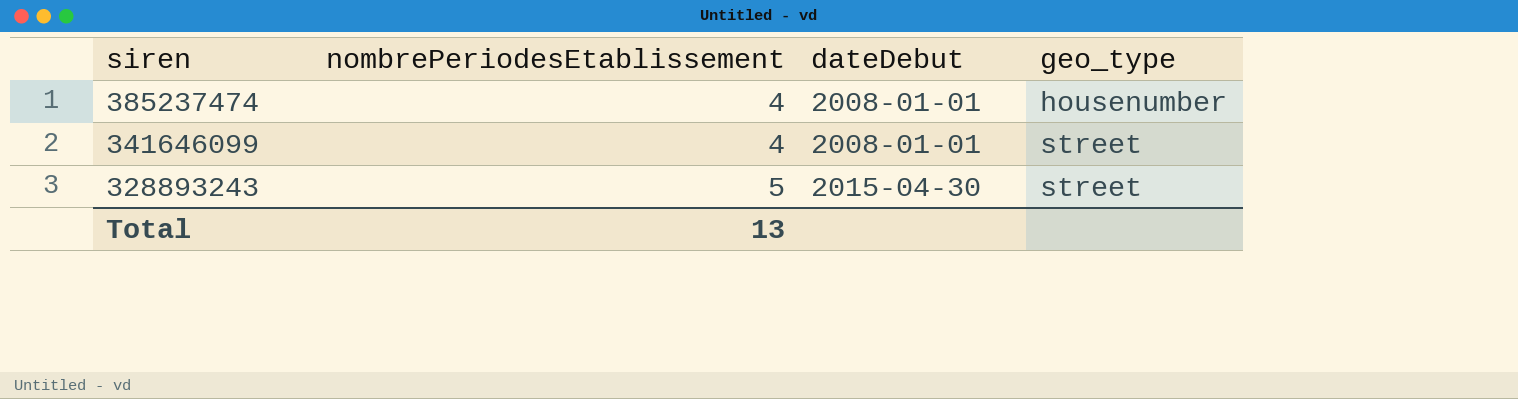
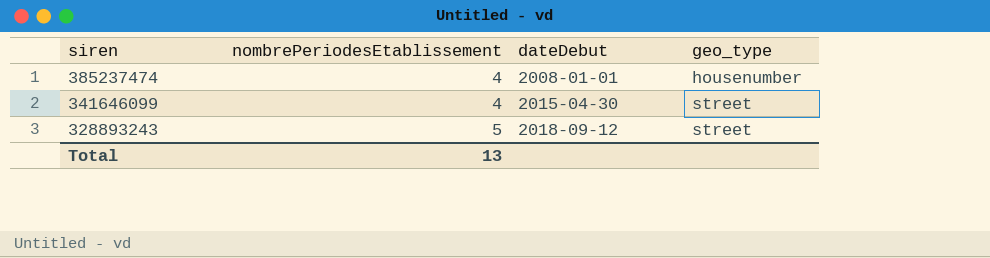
341646099 | dateDebut: 2008-01-01 -> 2015-04-30
328893243 | dateDebut: 2015-04-30 -> 2018-09-12

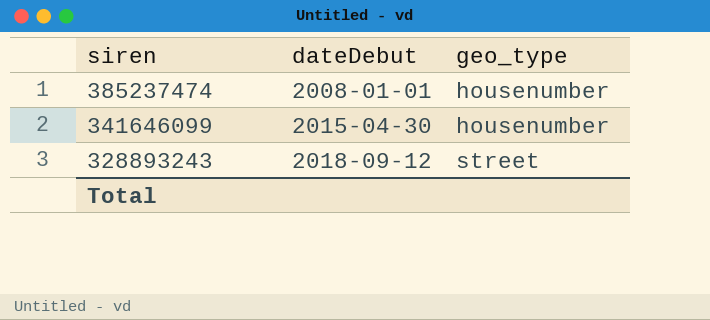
column nombrePeriodesEtablissement | position: 2 -> none
341646099 | geo_type: street -> housenumber

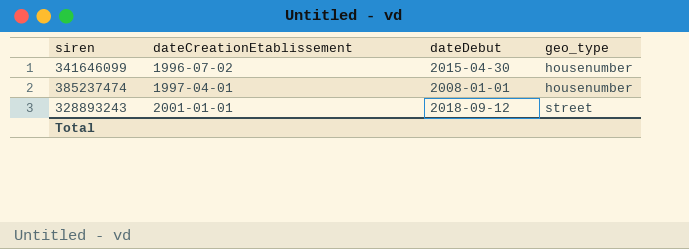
row order: siren descending -> dateCreationEtablissement ascending
column dateCreationEtablissement | position: none -> 2

